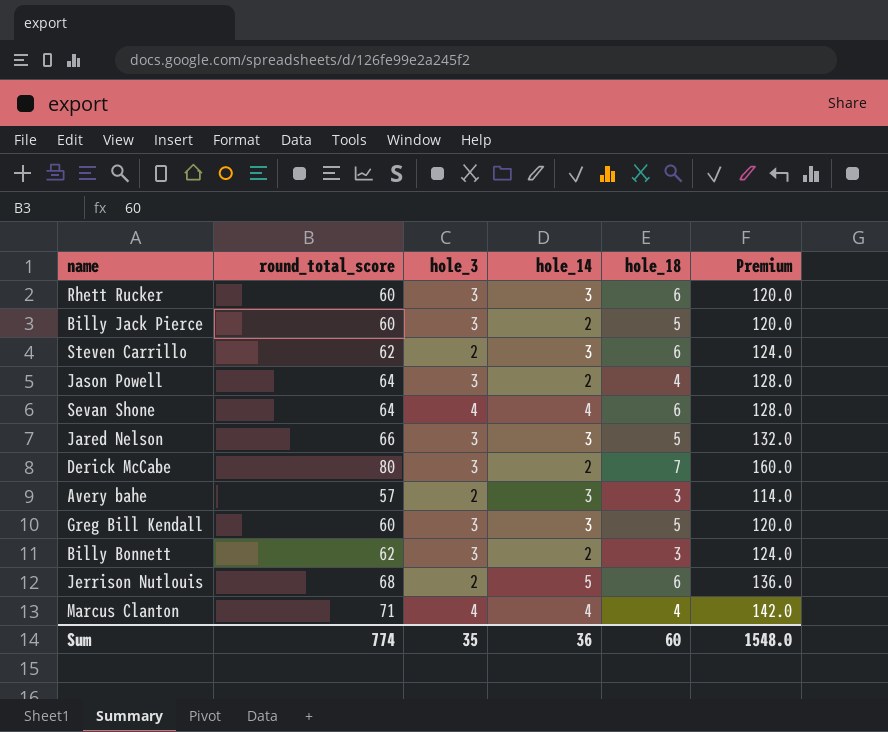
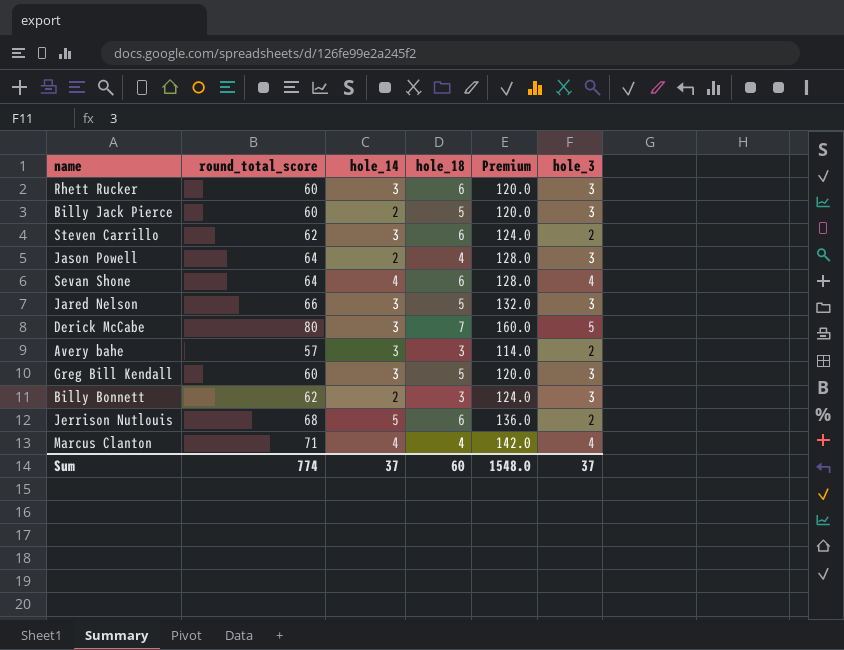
column hole_3 | position: 3 -> 6
Derick McCabe | hole_14: 2 -> 3
Derick McCabe | hole_3: 3 -> 5
Sum | hole_14: 36 -> 37
Sum | hole_3: 35 -> 37

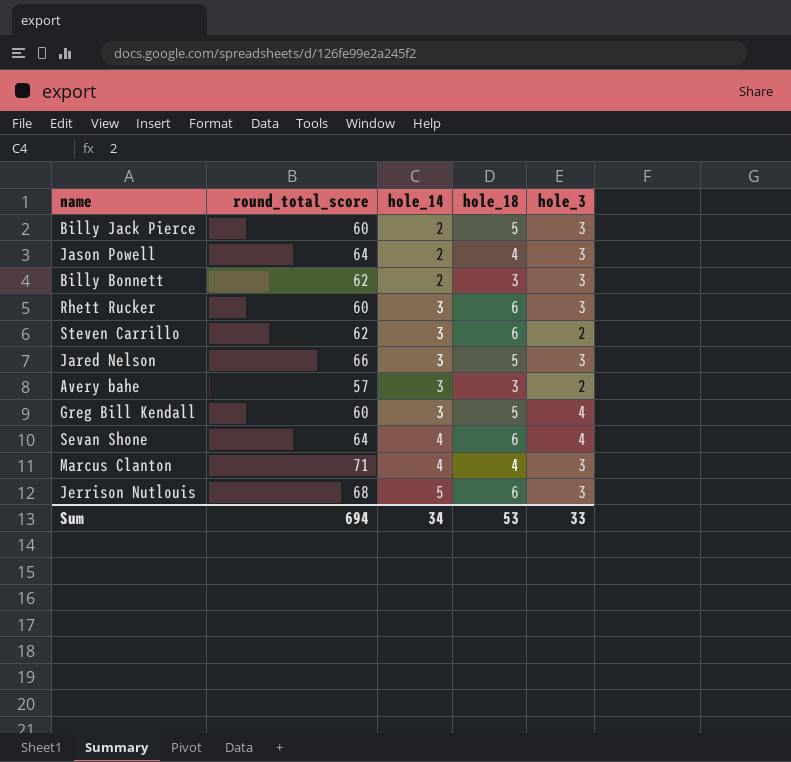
row order: none -> hole_14 ascending
column Premium | formula: [round_total_score] * 2 -> none
row Derick McCabe: 80 | 3 | 7 | 160.0 | 5 -> none
Greg Bill Kendall | hole_3: 3 -> 4
Marcus Clanton | hole_3: 4 -> 3
Jerrison Nutlouis | hole_3: 2 -> 3
Sum | round_total_score: 774 -> 694
Sum | hole_14: 37 -> 34
Sum | hole_18: 60 -> 53
Sum | hole_3: 37 -> 33

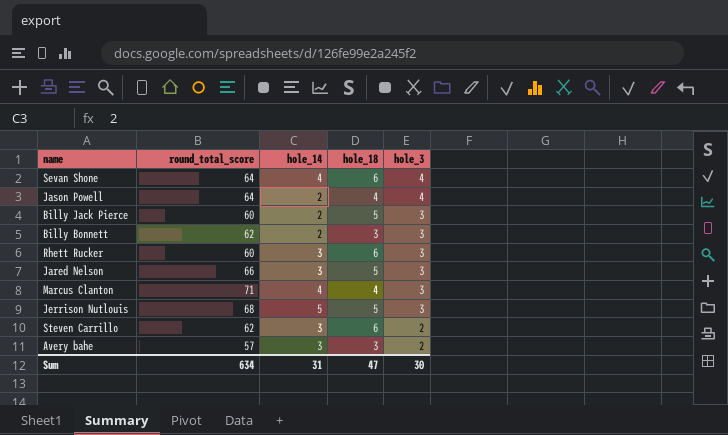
row order: hole_14 ascending -> hole_3 descending
row Greg Bill Kendall: 60 | 3 | 5 | 4 -> none
Jason Powell | hole_3: 3 -> 4
Jerrison Nutlouis | hole_18: 6 -> 5
Sum | round_total_score: 694 -> 634
Sum | hole_14: 34 -> 31
Sum | hole_18: 53 -> 47
Sum | hole_3: 33 -> 30

